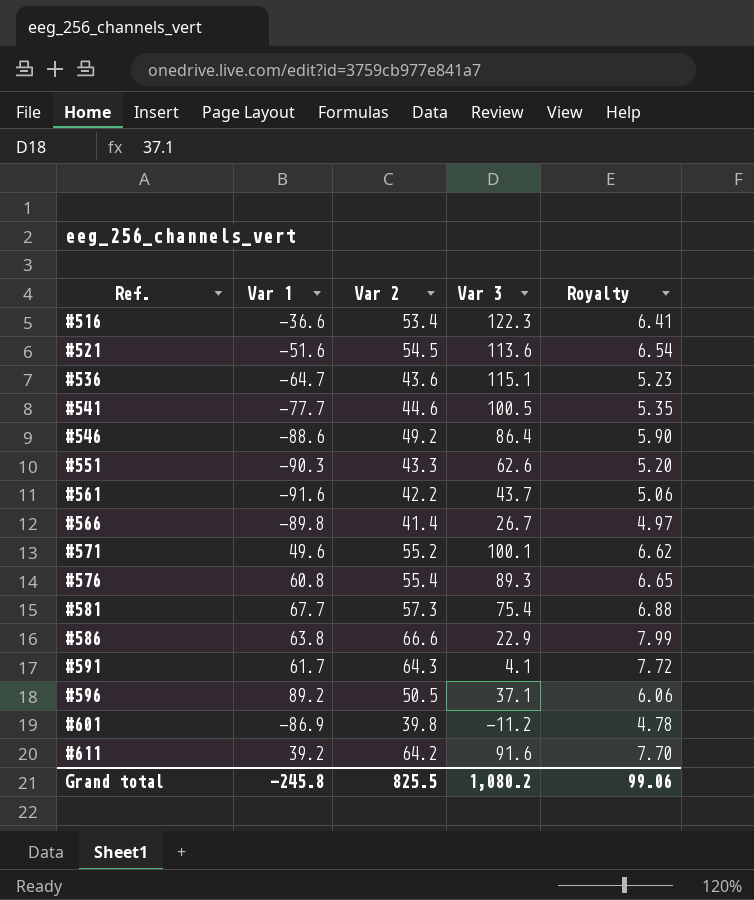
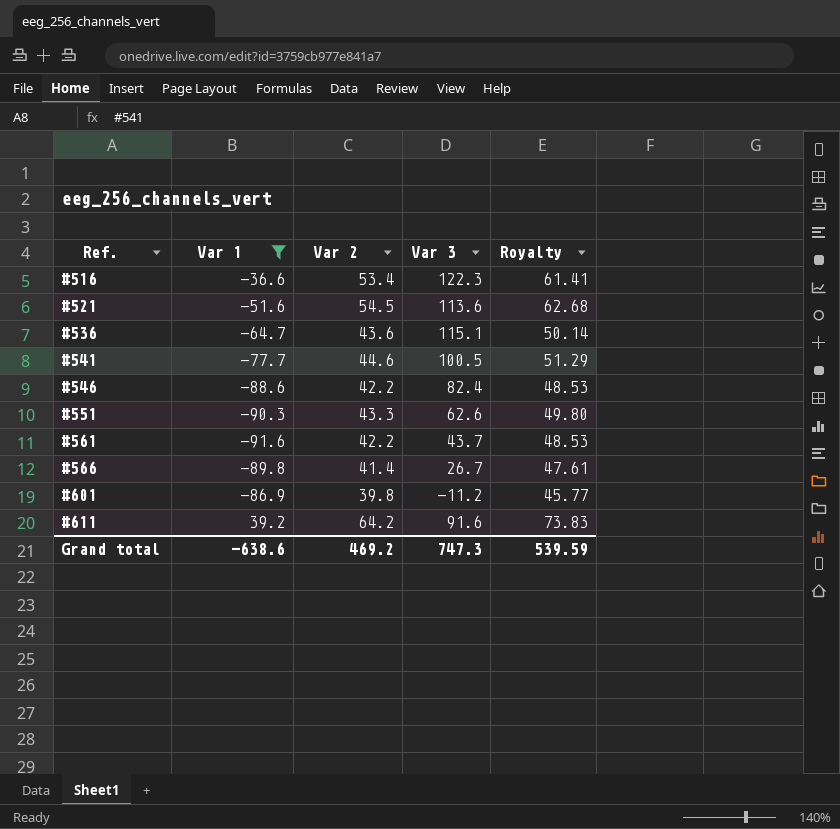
filter: none -> Var 1 <= 39.2
column Royalty | formula: [Var 2] * 0.12 -> [Var 2] * 1.15
#546 | Var 2: 49.2 -> 42.2
#546 | Var 3: 86.4 -> 82.4
Grand total | Var 1: -245.8 -> -638.6
Grand total | Var 2: 825.5 -> 469.2
Grand total | Var 3: 1,080.2 -> 747.3
Grand total | Royalty: 99.06 -> 539.59

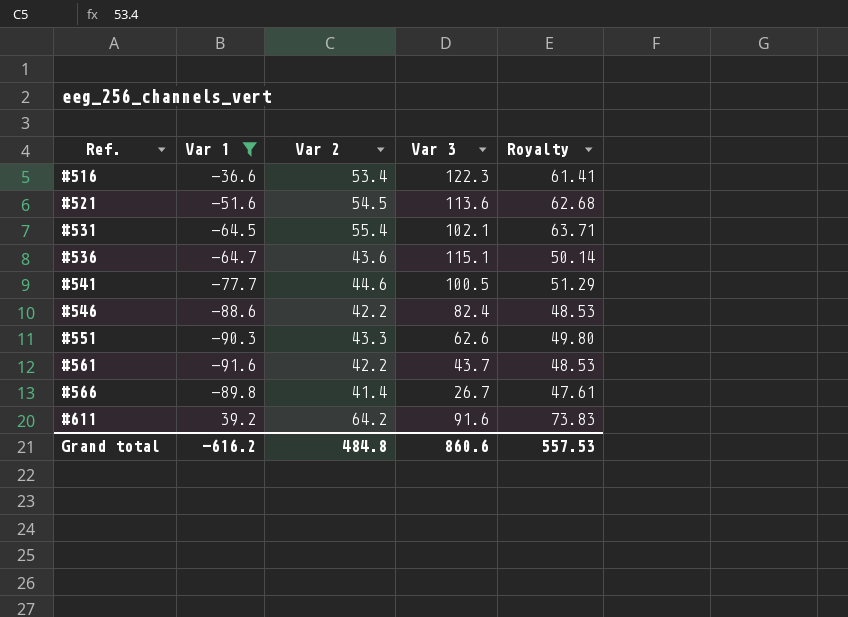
row #601: -86.9 | 39.8 | -11.2 | 45.77 -> none
row #531: none -> -64.5 | 55.4 | 102.1 | 63.71
Grand total | Var 1: -638.6 -> -616.2
Grand total | Var 2: 469.2 -> 484.8
Grand total | Var 3: 747.3 -> 860.6
Grand total | Royalty: 539.59 -> 557.53

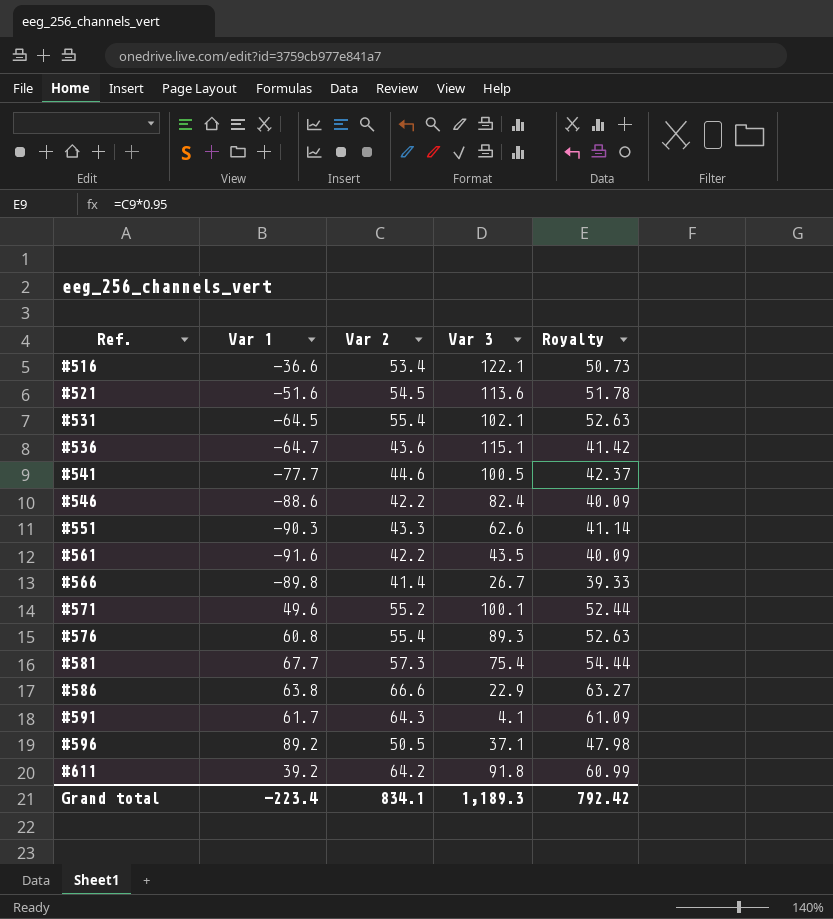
filter: Var 1 <= 39.2 -> none
column Royalty | formula: [Var 2] * 1.15 -> [Var 2] * 0.95
#516 | Var 3: 122.3 -> 122.1
#561 | Var 3: 43.7 -> 43.5
#611 | Var 3: 91.6 -> 91.8
Grand total | Var 1: -616.2 -> -223.4
Grand total | Var 2: 484.8 -> 834.1
Grand total | Var 3: 860.6 -> 1,189.3
Grand total | Royalty: 557.53 -> 792.42

